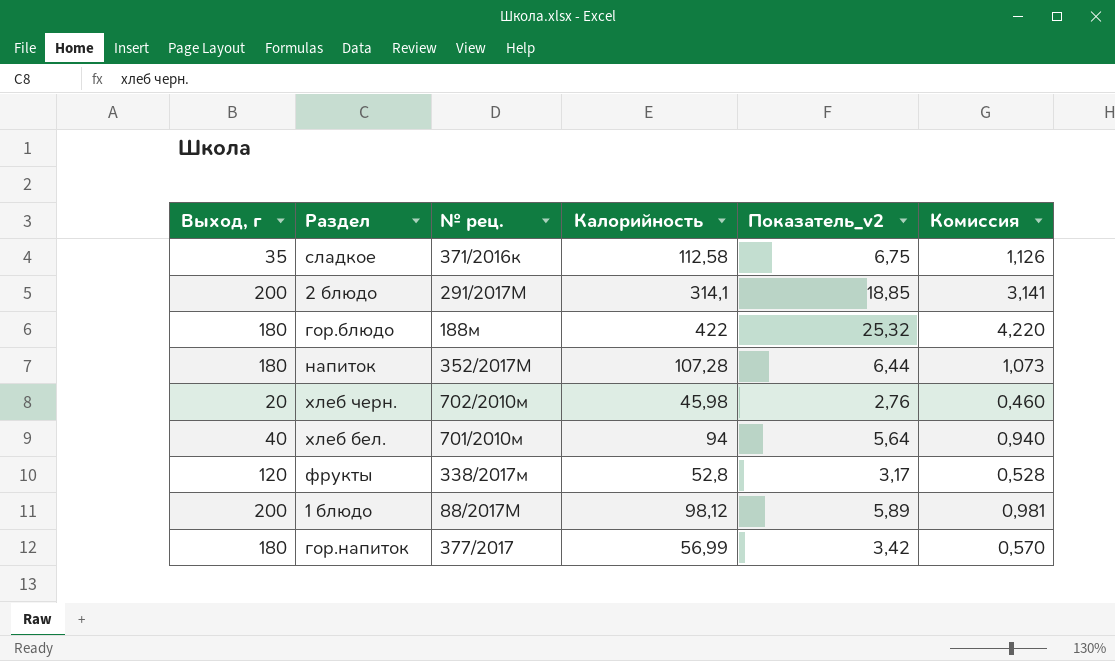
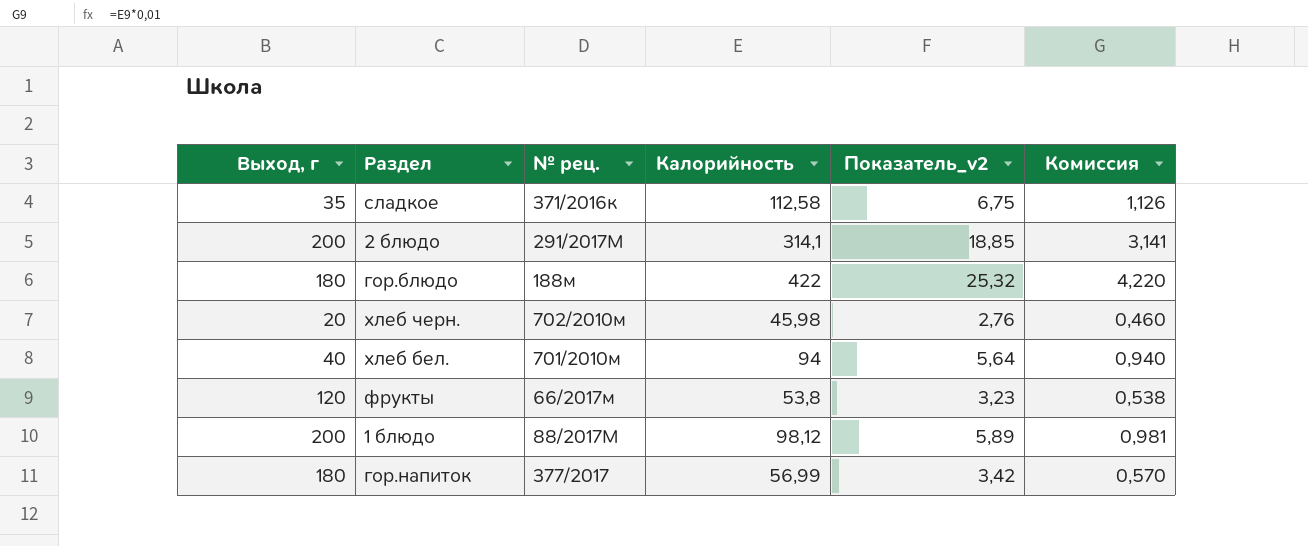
row напиток: 180 | 352/2017М | 107,28 | 6,44 | 1,073 -> none
фрукты | № рец.: 338/2017м -> 66/2017м
фрукты | Калорийность: 52,8 -> 53,8
фрукты | Показатель_v2: 3,17 -> 3,23
фрукты | Комиссия: 0,528 -> 0,538

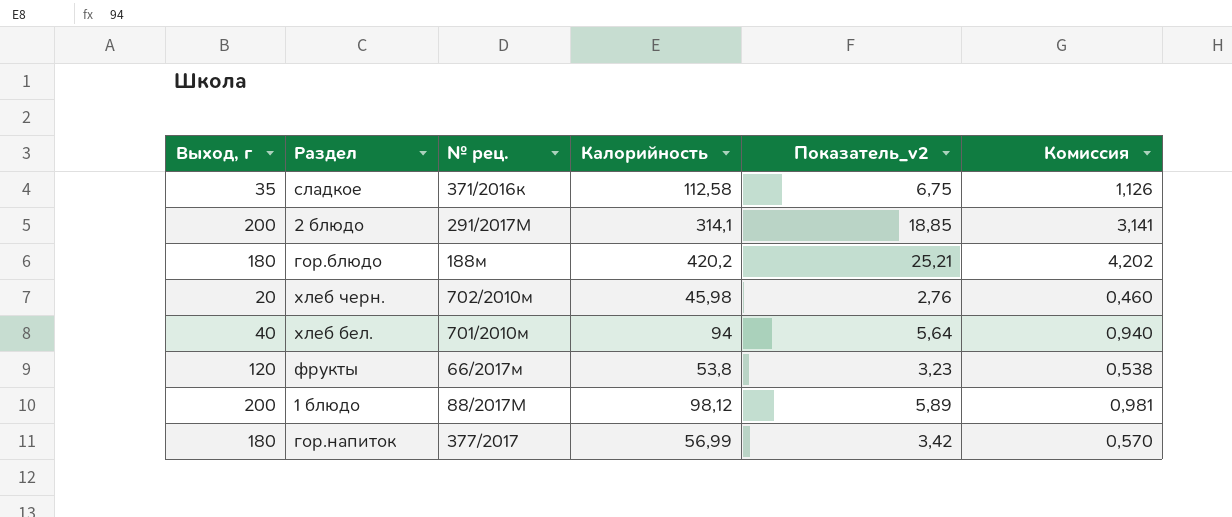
гор.блюдо | Калорийность: 422 -> 420,2
гор.блюдо | Показатель_v2: 25,32 -> 25,21
гор.блюдо | Комиссия: 4,220 -> 4,202

